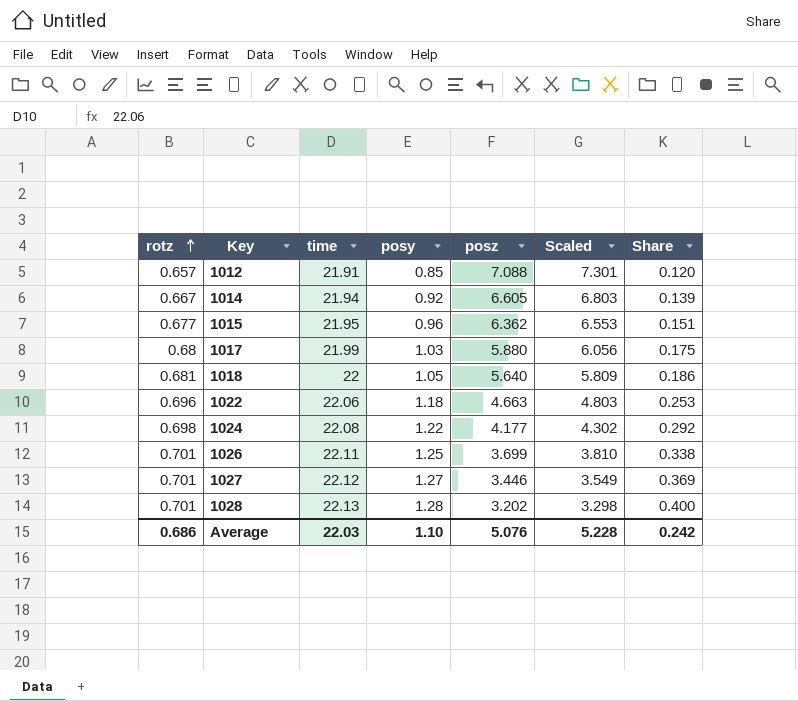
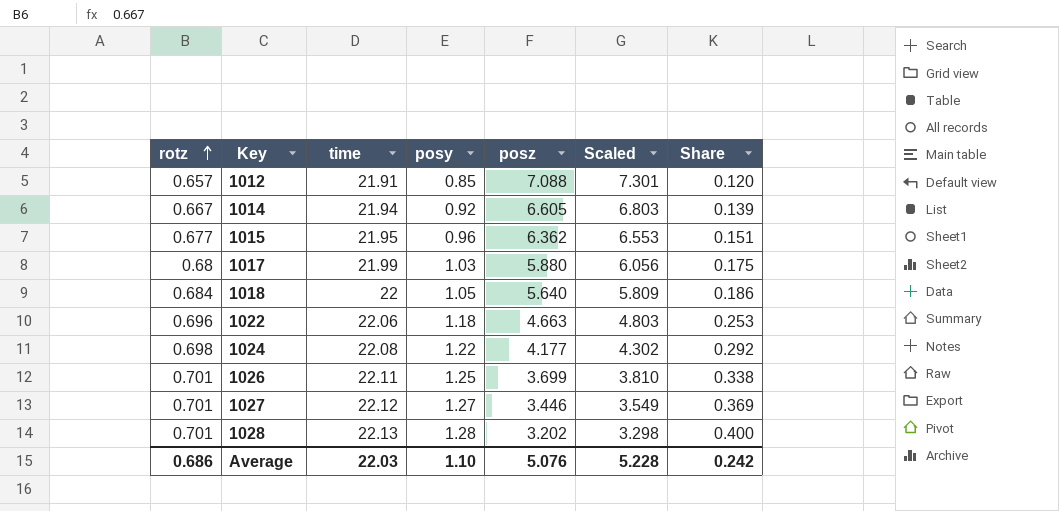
1018 | rotz: 0.681 -> 0.684

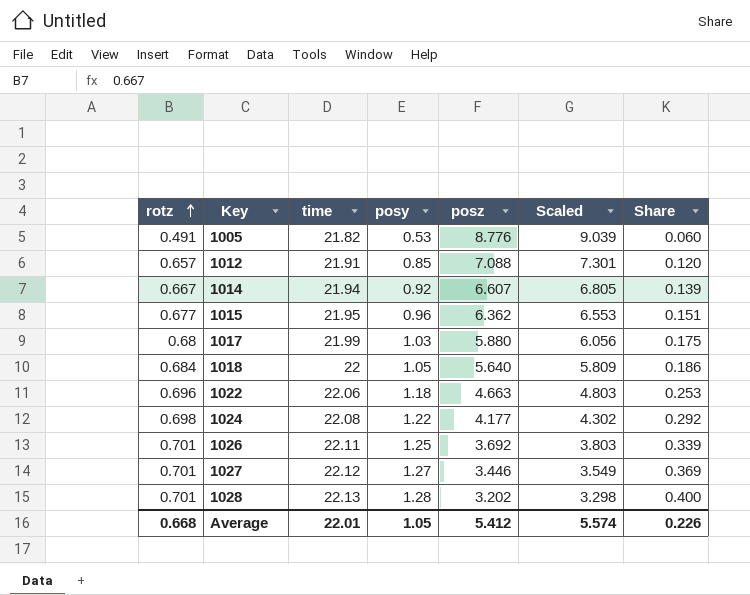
row 1005: none -> 0.491 | 21.82 | 0.53 | 8.776 | 9.039 | 0.060
1014 | posz: 6.605 -> 6.607
1014 | Scaled: 6.803 -> 6.805
1026 | posz: 3.699 -> 3.692
1026 | Scaled: 3.810 -> 3.803
1026 | Share: 0.338 -> 0.339
Average | rotz: 0.686 -> 0.668
Average | time: 22.03 -> 22.01
Average | posy: 1.10 -> 1.05
Average | posz: 5.076 -> 5.412
Average | Scaled: 5.228 -> 5.574
Average | Share: 0.242 -> 0.226

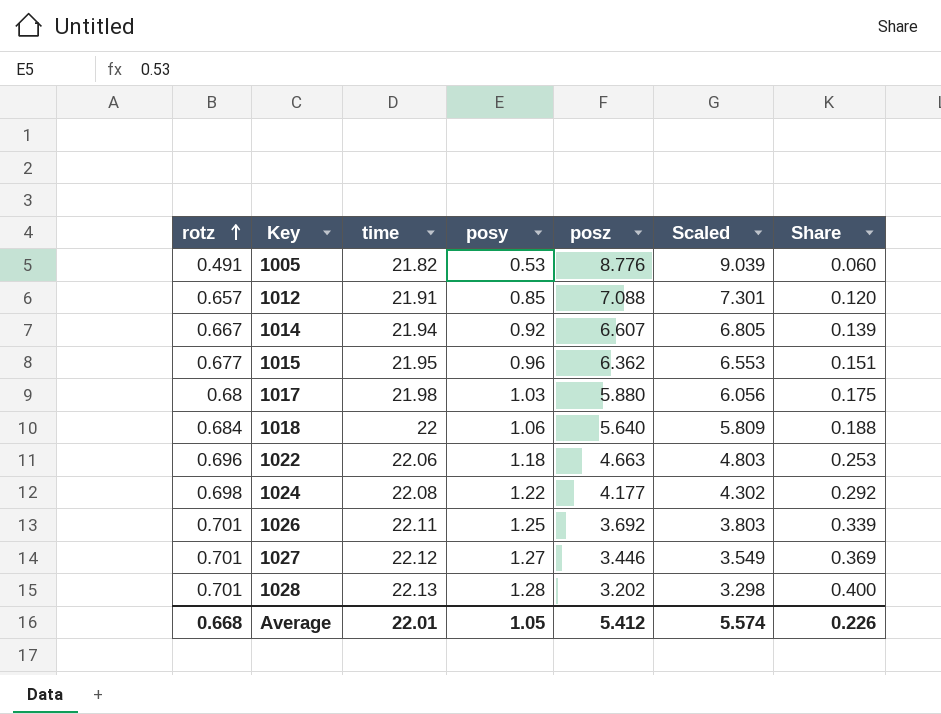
1017 | time: 21.99 -> 21.98
1018 | posy: 1.05 -> 1.06
1018 | Share: 0.186 -> 0.188

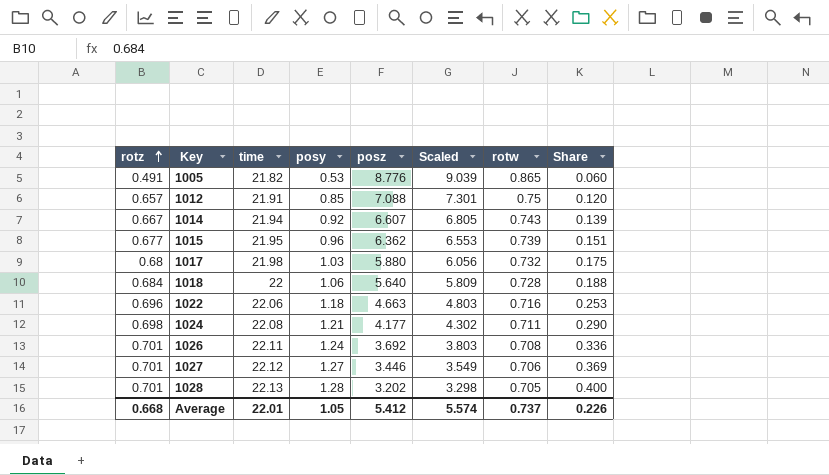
column rotw | position: none -> 7
1024 | posy: 1.22 -> 1.21
1024 | Share: 0.292 -> 0.290
1026 | posy: 1.25 -> 1.24
1026 | Share: 0.339 -> 0.336

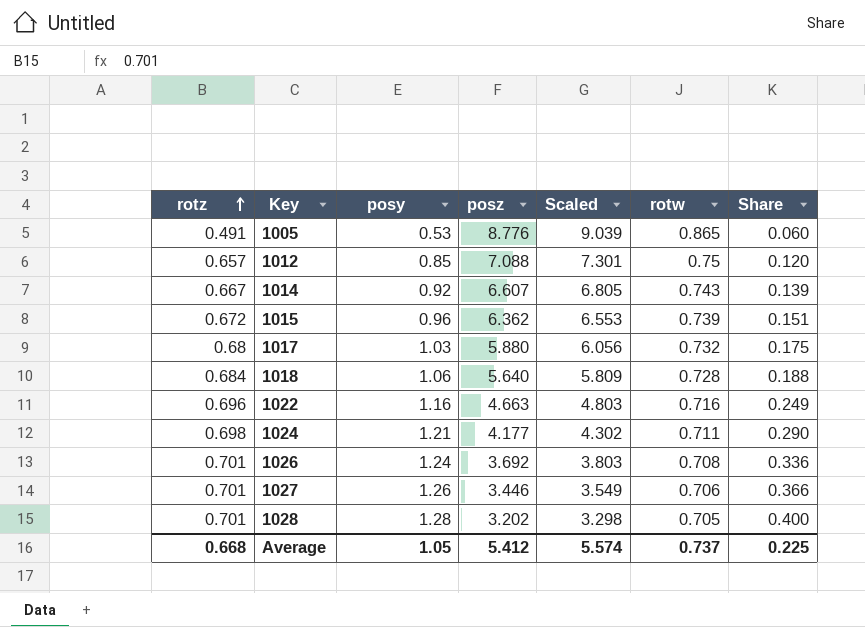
column time | position: 3 -> none
1015 | rotz: 0.677 -> 0.672
1022 | posy: 1.18 -> 1.16
1022 | Share: 0.253 -> 0.249
1027 | posy: 1.27 -> 1.26
1027 | Share: 0.369 -> 0.366
Average | Share: 0.226 -> 0.225

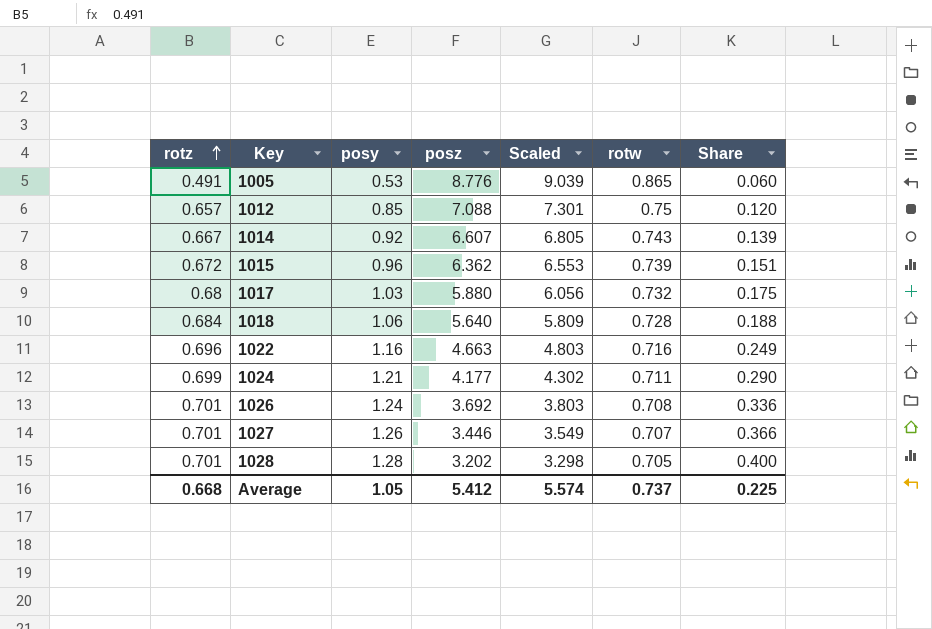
1024 | rotz: 0.698 -> 0.699
1027 | rotw: 0.706 -> 0.707

